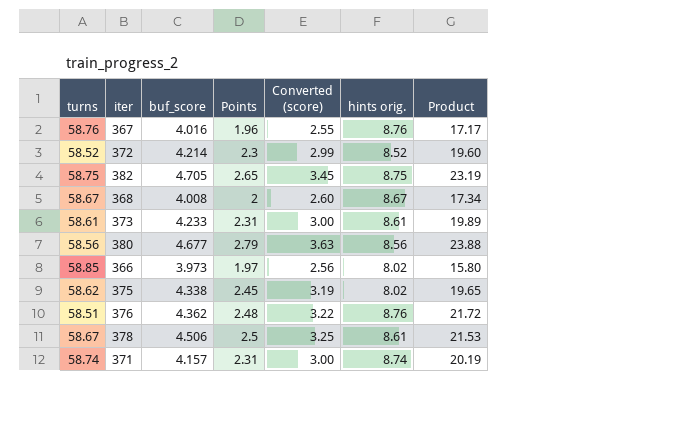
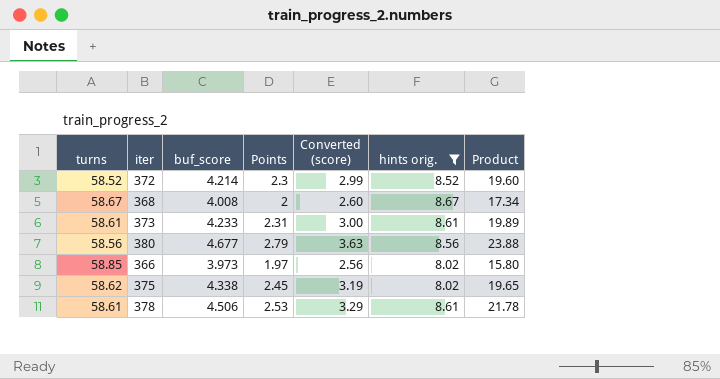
filter: none -> hints orig. <= 8.67
378 | turns: 58.67 -> 58.61
378 | Points: 2.5 -> 2.53
378 | Converted (score): 3.25 -> 3.29
378 | Product: 21.53 -> 21.78

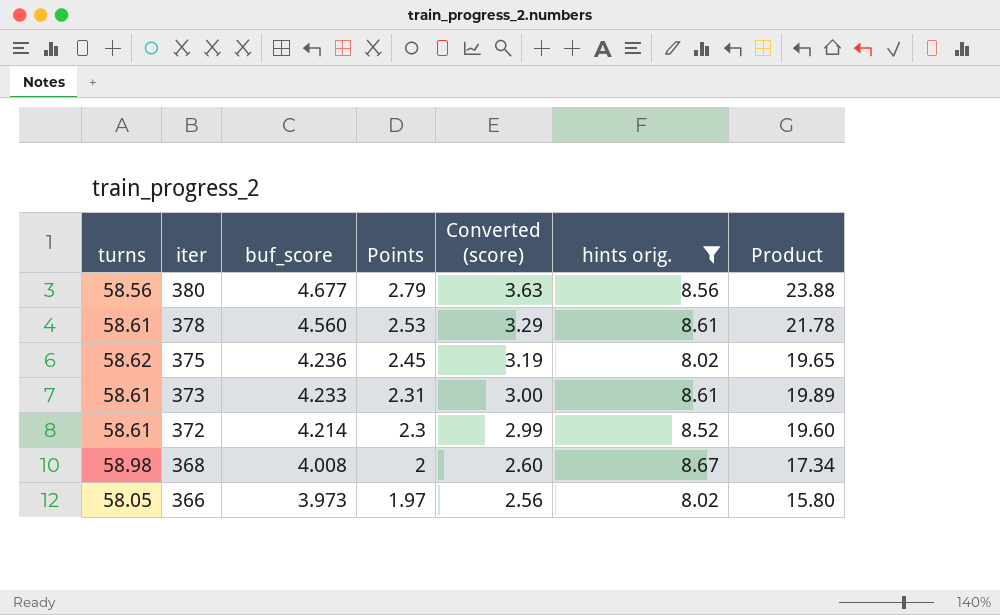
row order: none -> iter descending
378 | buf_score: 4.506 -> 4.560
375 | buf_score: 4.338 -> 4.236
372 | turns: 58.52 -> 58.61
368 | turns: 58.67 -> 58.98
366 | turns: 58.85 -> 58.05

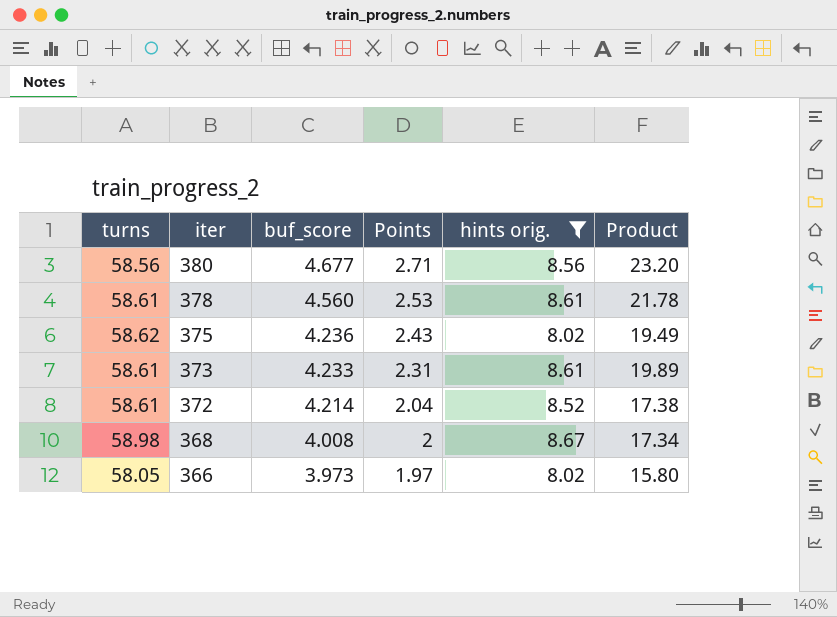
column Converted (score) | formula: [Points] * 1.3 -> none
380 | Points: 2.79 -> 2.71
380 | Product: 23.88 -> 23.20
375 | Points: 2.45 -> 2.43
375 | Product: 19.65 -> 19.49
372 | Points: 2.3 -> 2.04
372 | Product: 19.60 -> 17.38

